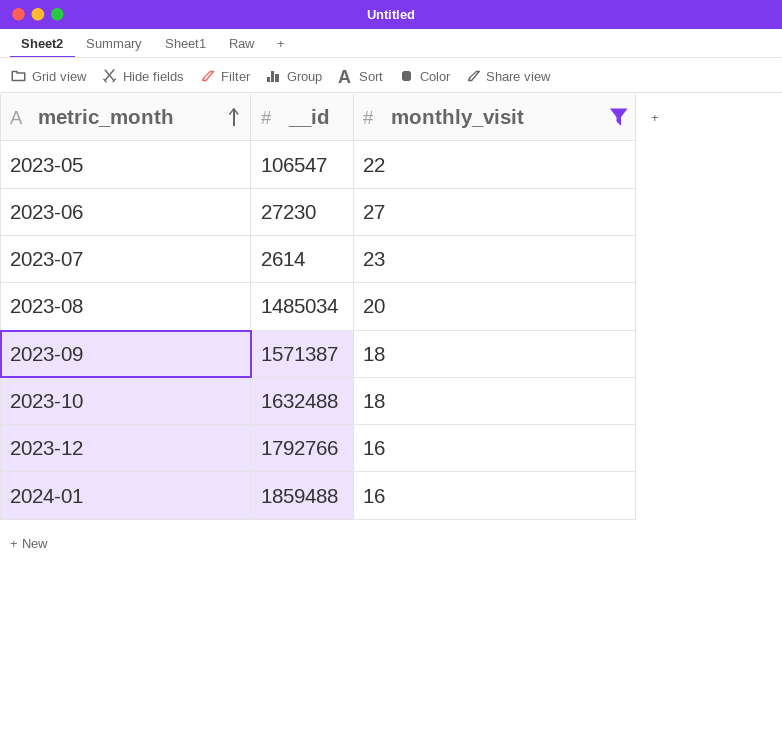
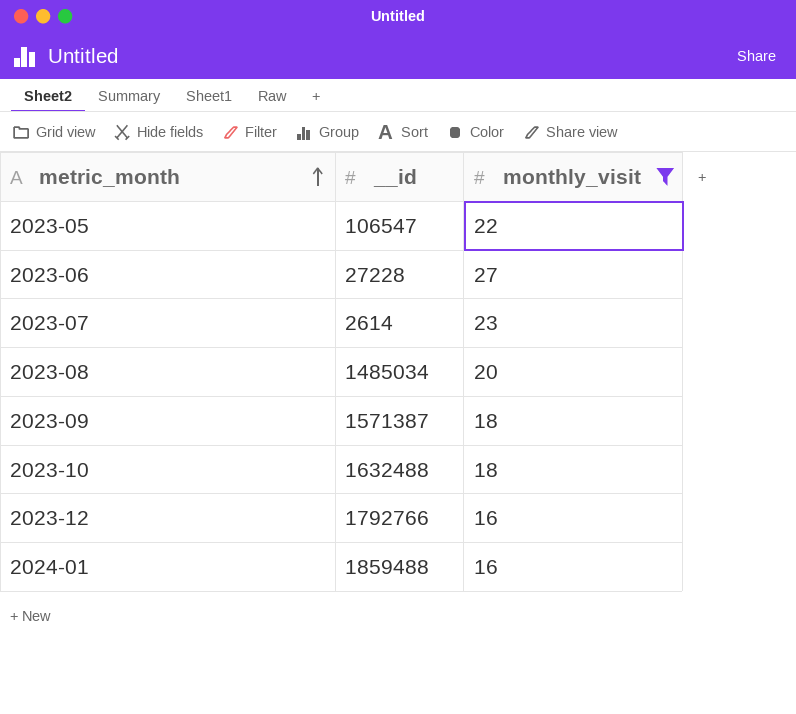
2023-06 | __id: 27230 -> 27228

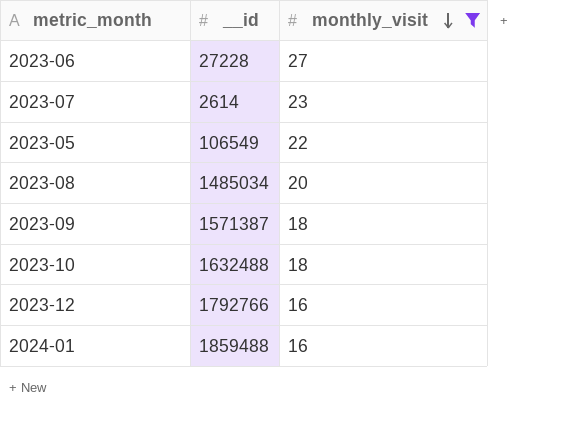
row order: metric_month ascending -> monthly_visit descending
2023-05 | __id: 106547 -> 106549

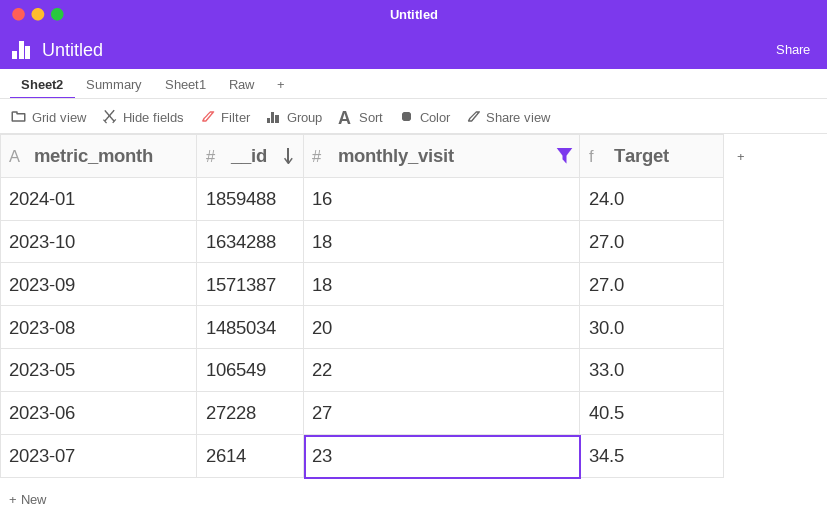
row order: monthly_visit descending -> __id descending
column Target | formula: none -> [monthly_visit] * 1.5
row 2023-12: 1792766 | 16 -> none
2023-10 | __id: 1632488 -> 1634288

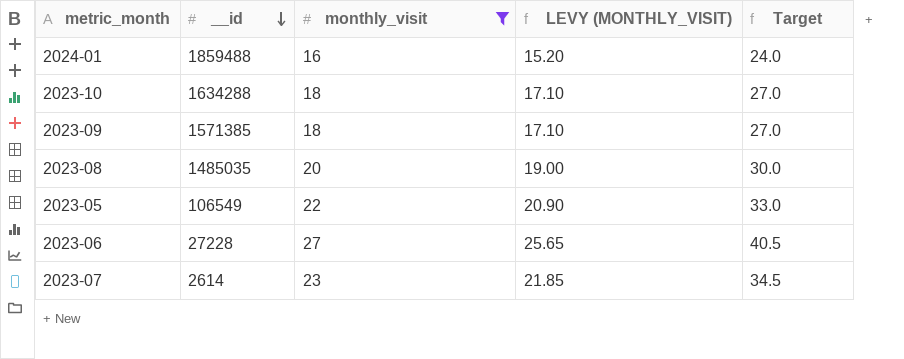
column LEVY (MONTHLY_VISIT) | formula: none -> [monthly_visit] * 0.95
2023-09 | __id: 1571387 -> 1571385
2023-08 | __id: 1485034 -> 1485035

